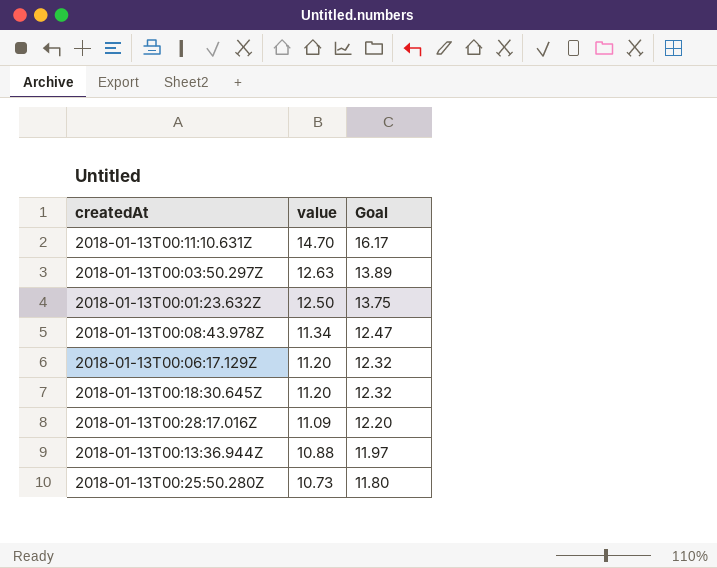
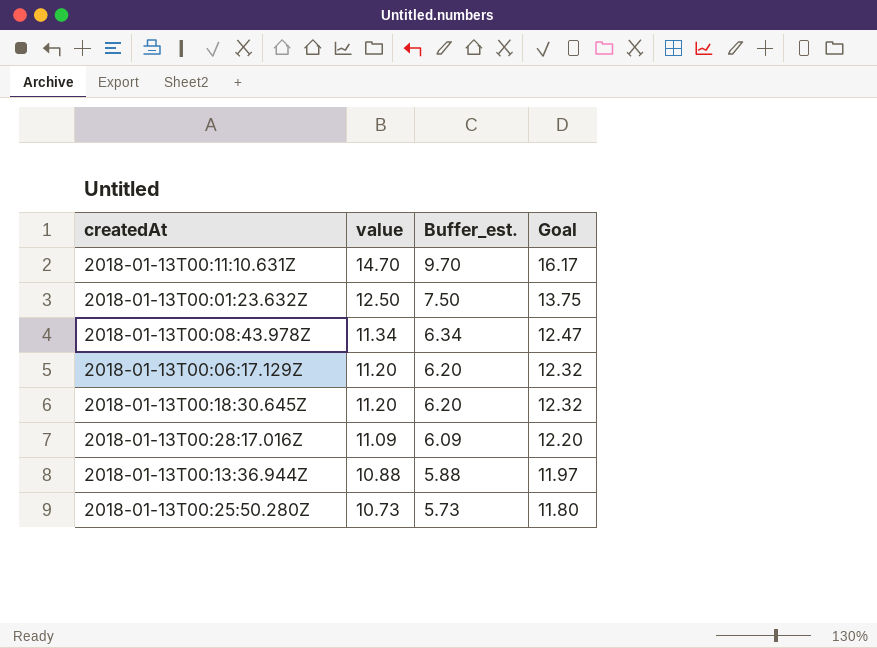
column Buffer_est. | formula: none -> [value] - 5
row 2018-01-13T00:03:50.297Z: 12.63 | 13.89 -> none

